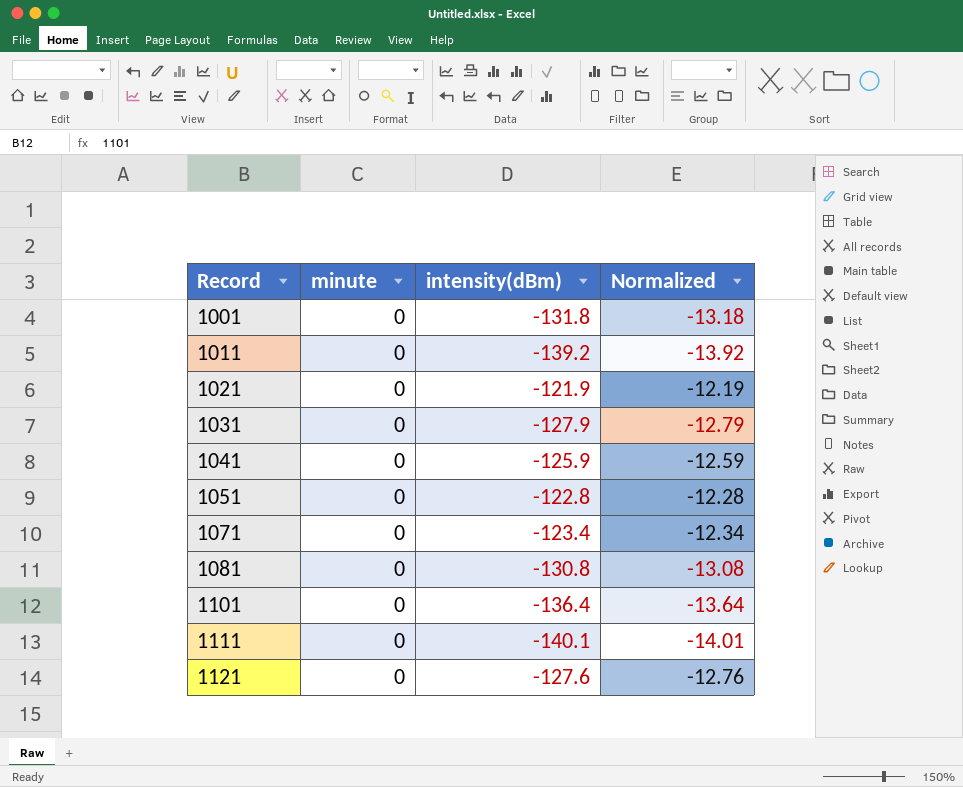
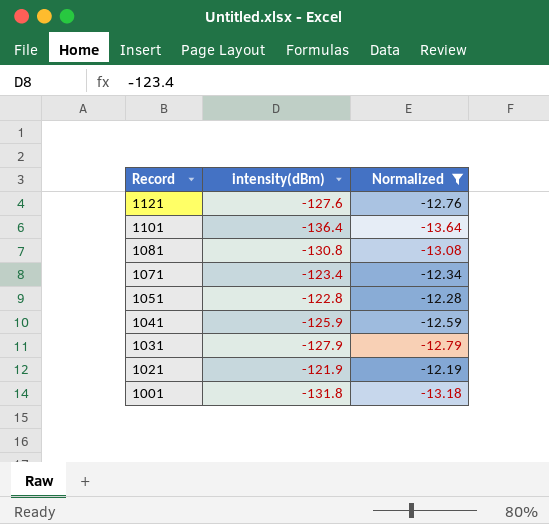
filter: none -> Normalized >= -13.64
row order: Record ascending -> Record descending
column minute | position: 2 -> none

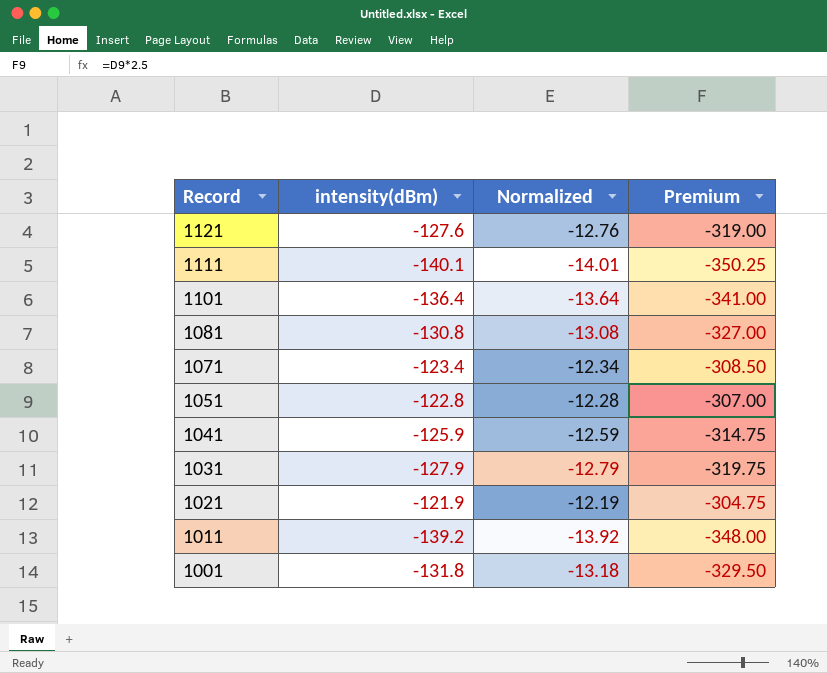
filter: Normalized >= -13.64 -> none
column Premium | formula: none -> [intensity(dBm)] * 2.5

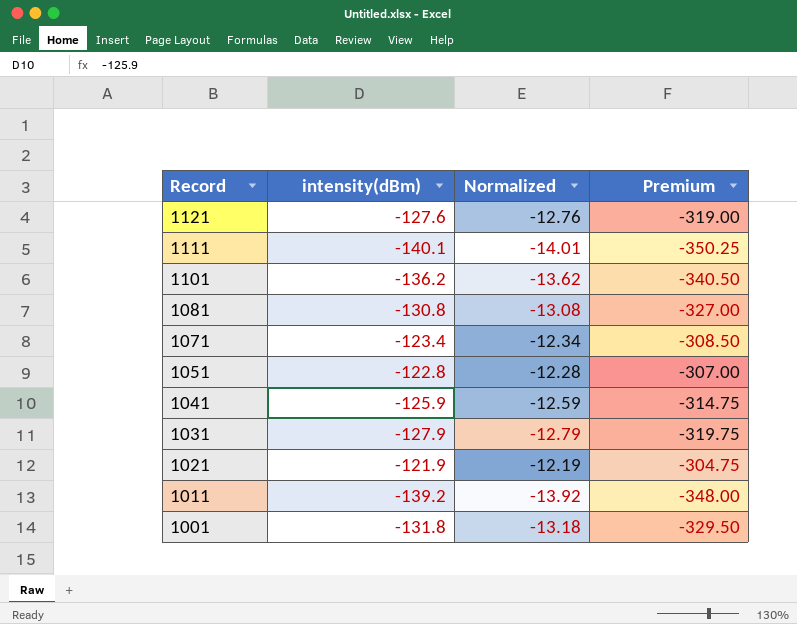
1101 | intensity(dBm): -136.4 -> -136.2
1101 | Normalized: -13.64 -> -13.62
1101 | Premium: -341.00 -> -340.50

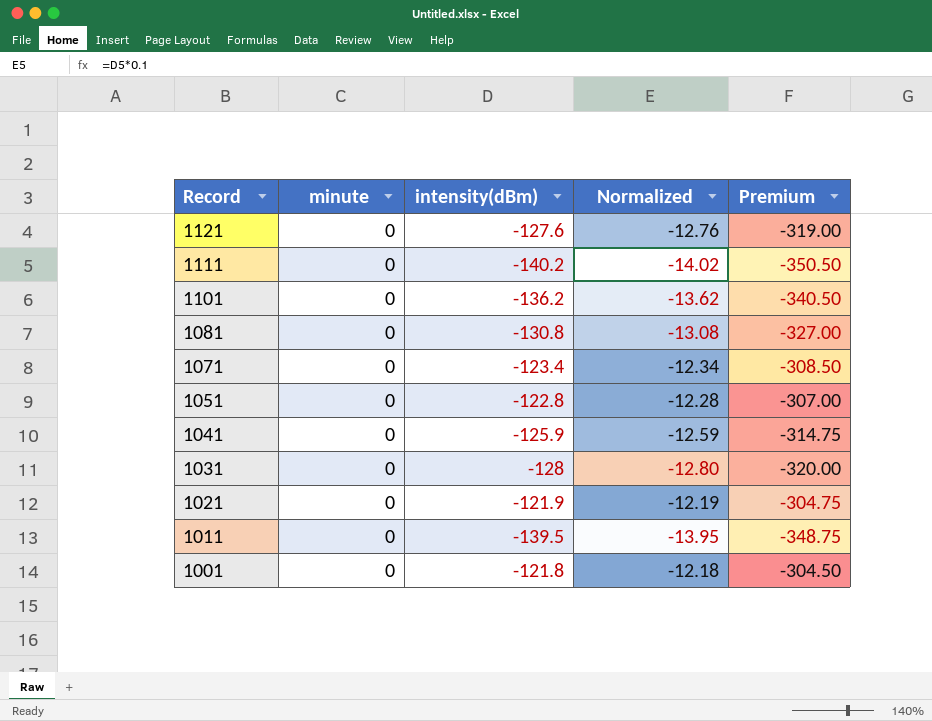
column minute | position: none -> 2
1111 | intensity(dBm): -140.1 -> -140.2
1111 | Normalized: -14.01 -> -14.02
1111 | Premium: -350.25 -> -350.50
1031 | intensity(dBm): -127.9 -> -128
1031 | Normalized: -12.79 -> -12.80
1031 | Premium: -319.75 -> -320.00
1011 | intensity(dBm): -139.2 -> -139.5
1011 | Normalized: -13.92 -> -13.95
1011 | Premium: -348.00 -> -348.75
1001 | intensity(dBm): -131.8 -> -121.8
1001 | Normalized: -13.18 -> -12.18
1001 | Premium: -329.50 -> -304.50

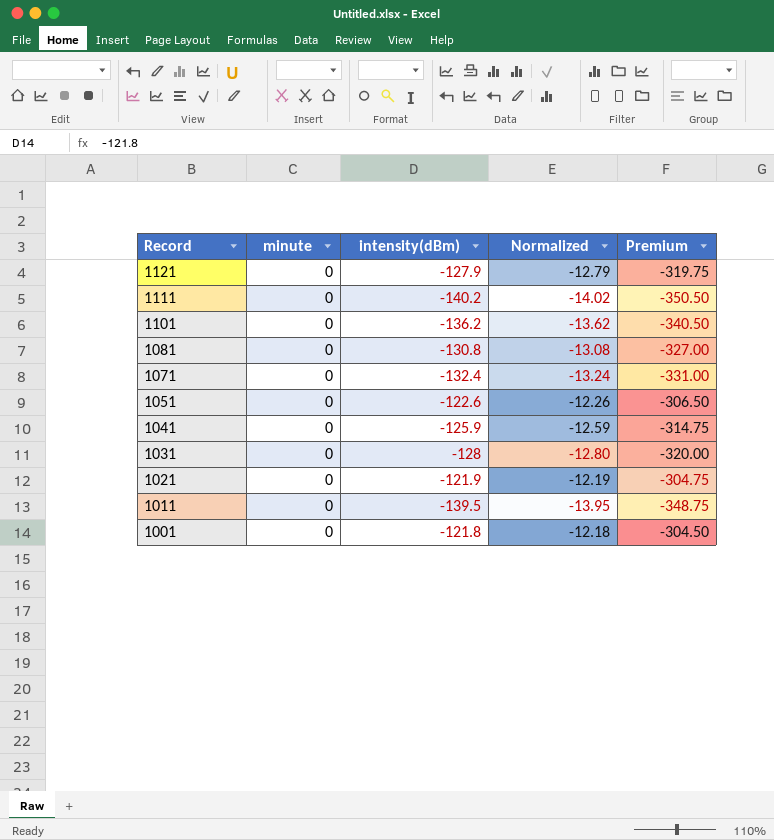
1121 | intensity(dBm): -127.6 -> -127.9
1121 | Normalized: -12.76 -> -12.79
1121 | Premium: -319.00 -> -319.75
1071 | intensity(dBm): -123.4 -> -132.4
1071 | Normalized: -12.34 -> -13.24
1071 | Premium: -308.50 -> -331.00
1051 | intensity(dBm): -122.8 -> -122.6
1051 | Normalized: -12.28 -> -12.26
1051 | Premium: -307.00 -> -306.50

